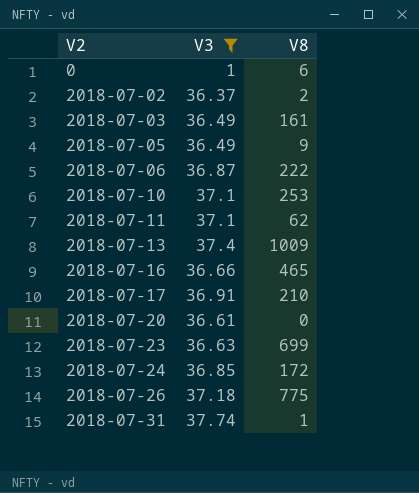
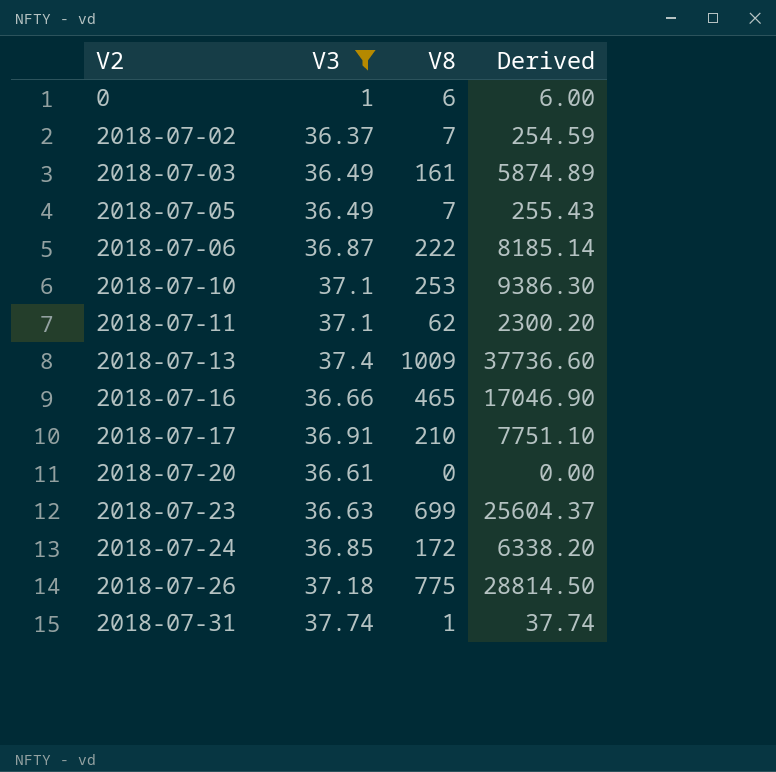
column Derived | formula: none -> [V3] * [V8]
2018-07-02 | V8: 2 -> 7
2018-07-05 | V8: 9 -> 7

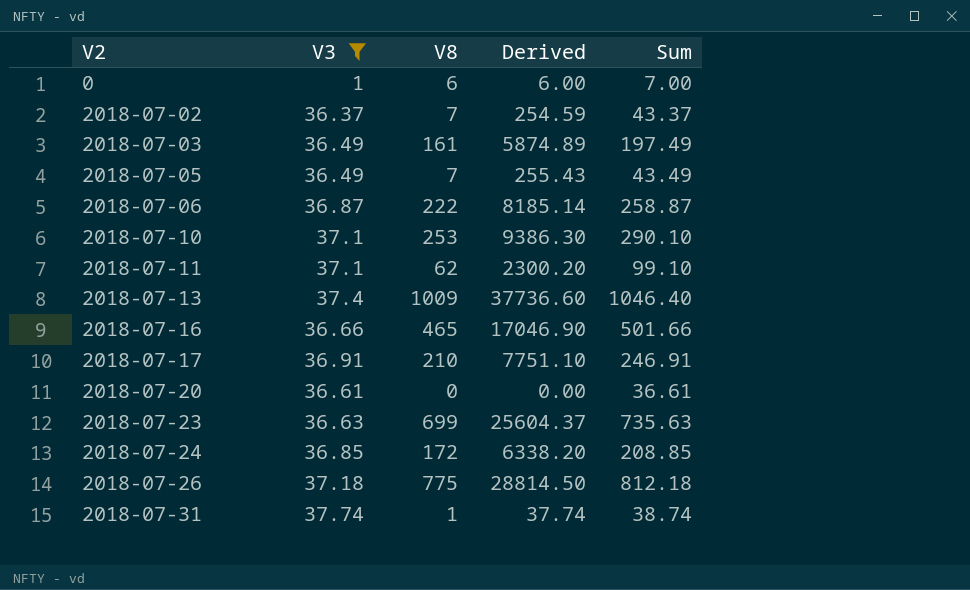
column Sum | formula: none -> [V3] + [V8]

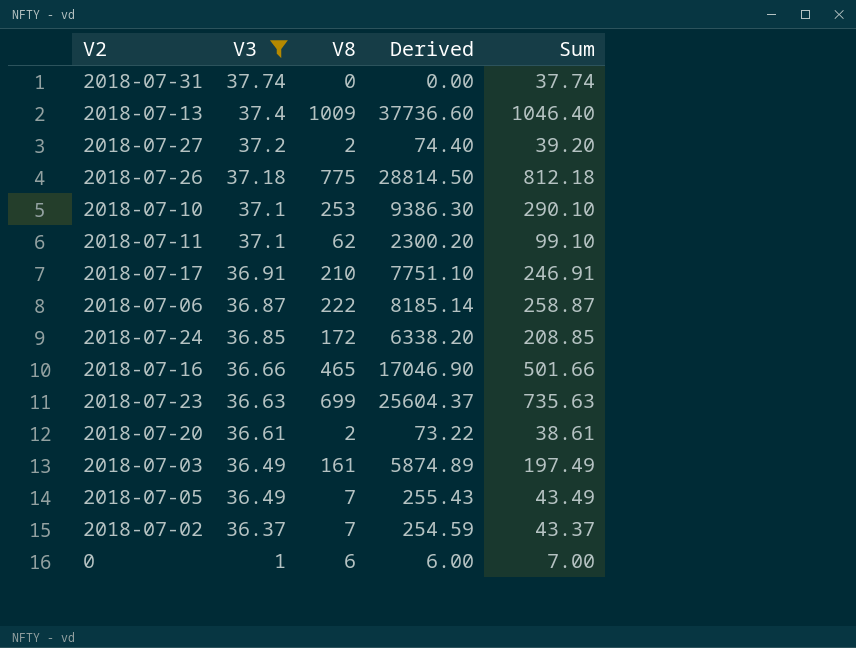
row order: V2 ascending -> V3 descending
2018-07-31 | V8: 1 -> 0
2018-07-31 | Derived: 37.74 -> 0.00
2018-07-31 | Sum: 38.74 -> 37.74
row 2018-07-27: none -> 37.2 | 2 | 74.40 | 39.20
2018-07-20 | V8: 0 -> 2
2018-07-20 | Derived: 0.00 -> 73.22
2018-07-20 | Sum: 36.61 -> 38.61

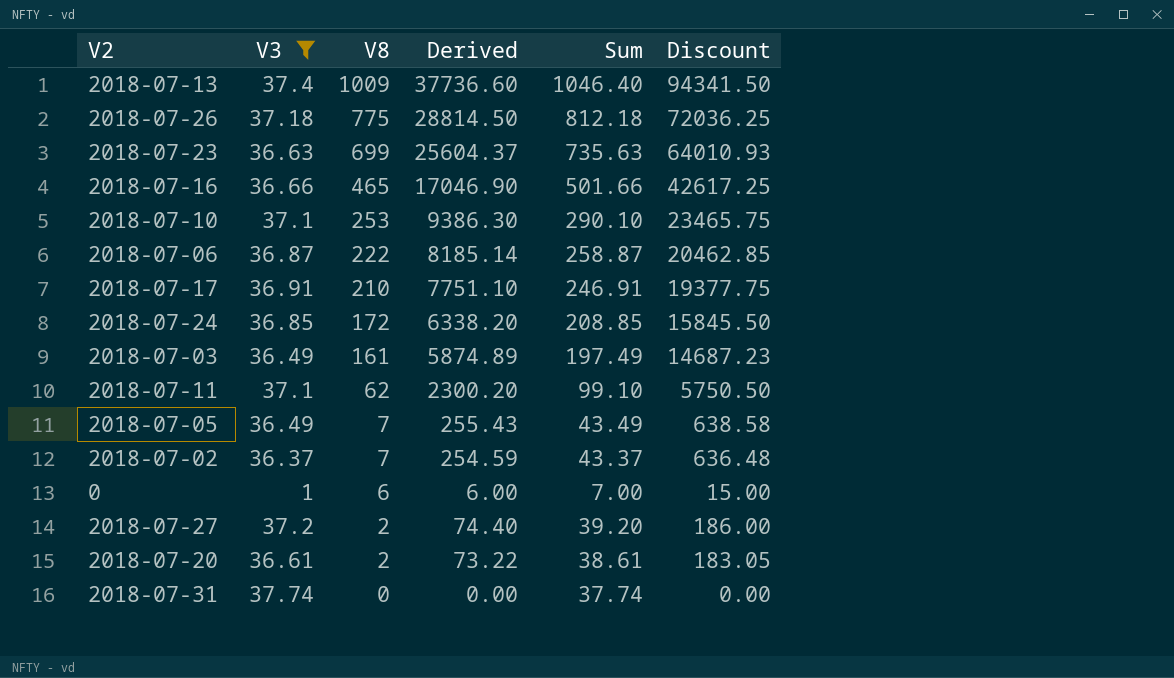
row order: V3 descending -> V8 descending
column Discount | formula: none -> [Derived] * 2.5

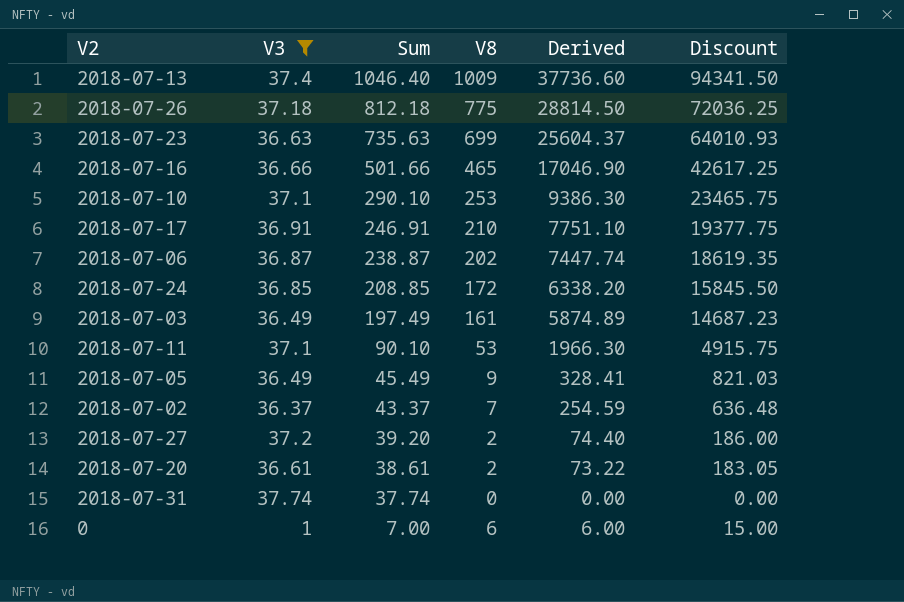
row order: V8 descending -> Sum descending
column Sum | position: 5 -> 3
2018-07-06 | Sum: 258.87 -> 238.87
2018-07-06 | V8: 222 -> 202
2018-07-06 | Derived: 8185.14 -> 7447.74
2018-07-06 | Discount: 20462.85 -> 18619.35
2018-07-11 | Sum: 99.10 -> 90.10
2018-07-11 | V8: 62 -> 53
2018-07-11 | Derived: 2300.20 -> 1966.30
2018-07-11 | Discount: 5750.50 -> 4915.75
2018-07-05 | Sum: 43.49 -> 45.49
2018-07-05 | V8: 7 -> 9
2018-07-05 | Derived: 255.43 -> 328.41
2018-07-05 | Discount: 638.58 -> 821.03

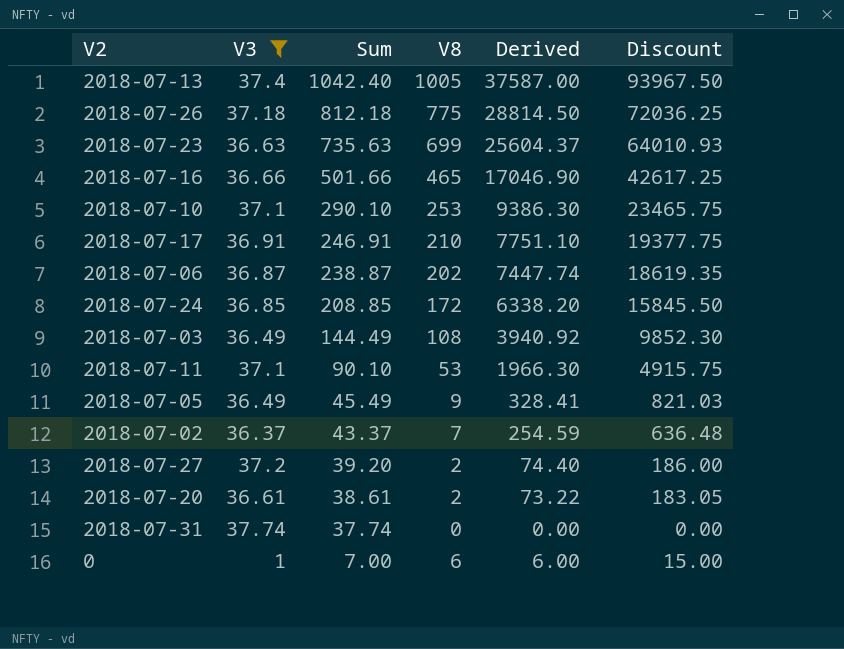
2018-07-13 | Sum: 1046.40 -> 1042.40
2018-07-13 | V8: 1009 -> 1005
2018-07-13 | Derived: 37736.60 -> 37587.00
2018-07-13 | Discount: 94341.50 -> 93967.50
2018-07-03 | Sum: 197.49 -> 144.49
2018-07-03 | V8: 161 -> 108
2018-07-03 | Derived: 5874.89 -> 3940.92
2018-07-03 | Discount: 14687.23 -> 9852.30

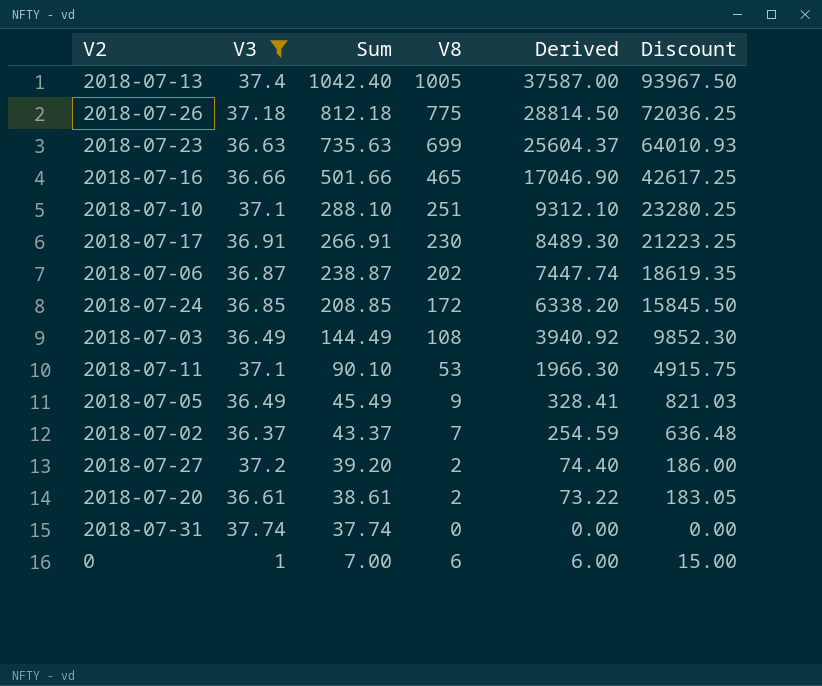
2018-07-10 | Sum: 290.10 -> 288.10
2018-07-10 | V8: 253 -> 251
2018-07-10 | Derived: 9386.30 -> 9312.10
2018-07-10 | Discount: 23465.75 -> 23280.25
2018-07-17 | Sum: 246.91 -> 266.91
2018-07-17 | V8: 210 -> 230
2018-07-17 | Derived: 7751.10 -> 8489.30
2018-07-17 | Discount: 19377.75 -> 21223.25

